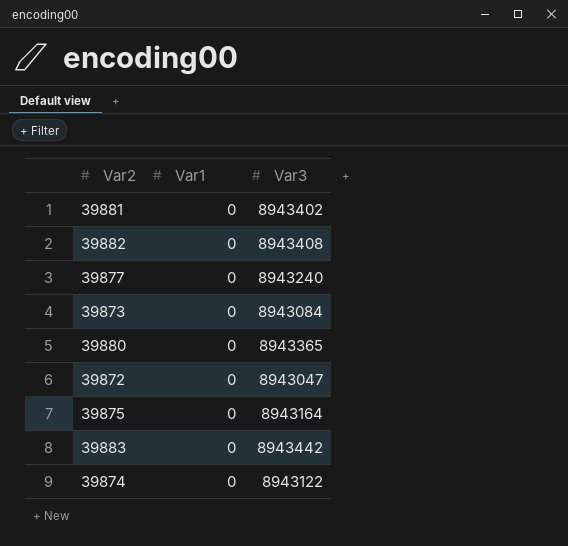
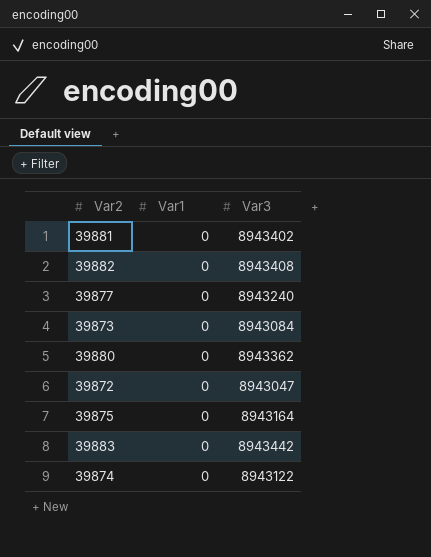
39880 | Var3: 8943365 -> 8943362

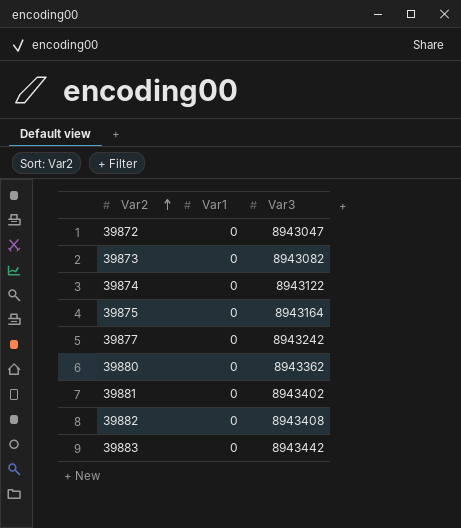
row order: none -> Var2 ascending
39873 | Var3: 8943084 -> 8943082
39877 | Var3: 8943240 -> 8943242

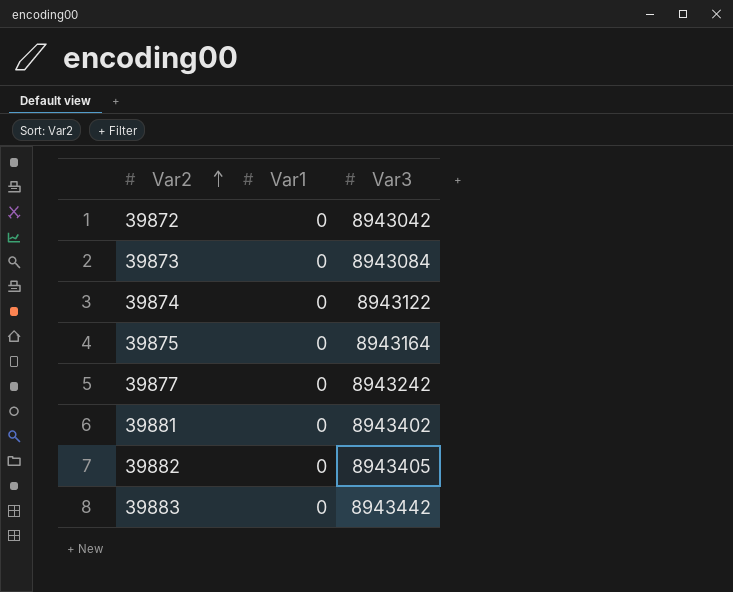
row 39880: 0 | 8943362 -> none
39872 | Var3: 8943047 -> 8943042
39873 | Var3: 8943082 -> 8943084
39882 | Var3: 8943408 -> 8943405

